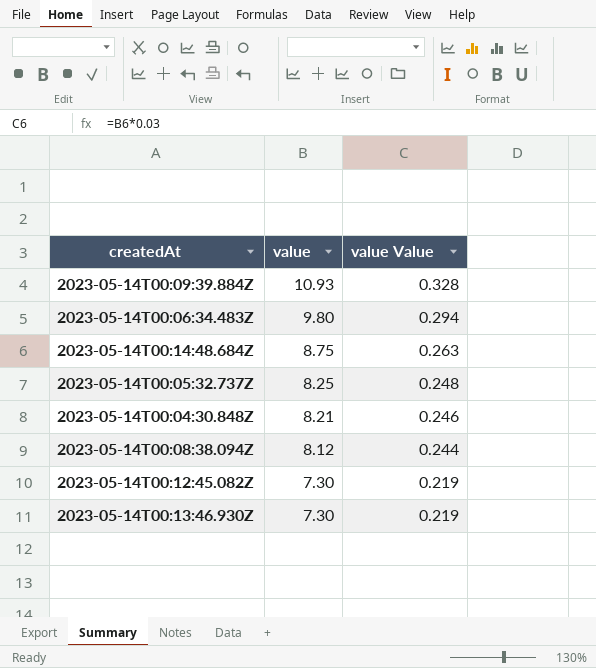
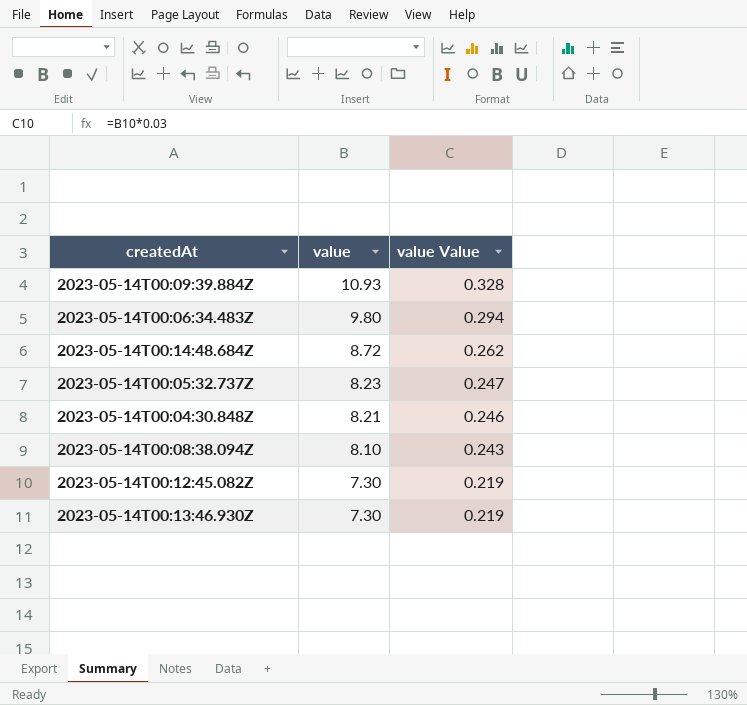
2023-05-14T00:14:48.684Z | value: 8.75 -> 8.72
2023-05-14T00:14:48.684Z | value Value: 0.263 -> 0.262
2023-05-14T00:05:32.737Z | value: 8.25 -> 8.23
2023-05-14T00:05:32.737Z | value Value: 0.248 -> 0.247
2023-05-14T00:08:38.094Z | value: 8.12 -> 8.10
2023-05-14T00:08:38.094Z | value Value: 0.244 -> 0.243

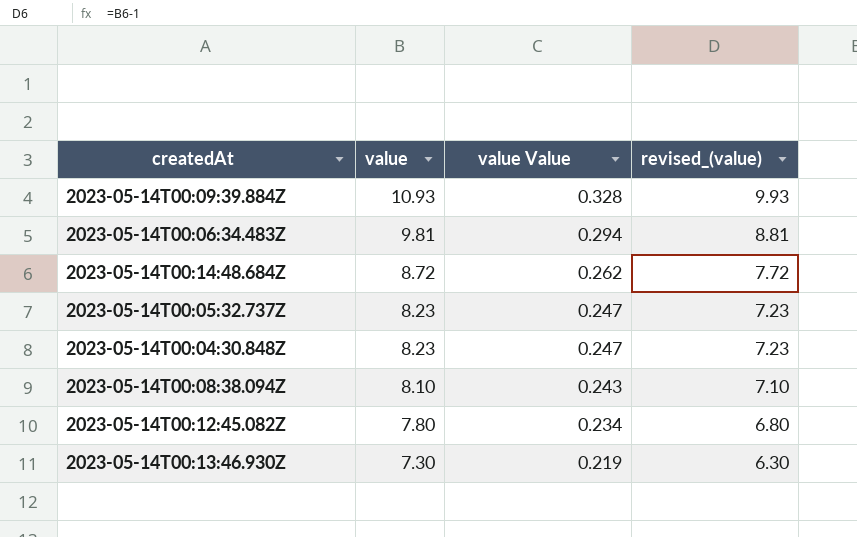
column revised_(value) | formula: none -> [value] - 1
2023-05-14T00:06:34.483Z | value: 9.80 -> 9.81
2023-05-14T00:04:30.848Z | value: 8.21 -> 8.23
2023-05-14T00:04:30.848Z | value Value: 0.246 -> 0.247
2023-05-14T00:12:45.082Z | value: 7.30 -> 7.80
2023-05-14T00:12:45.082Z | value Value: 0.219 -> 0.234

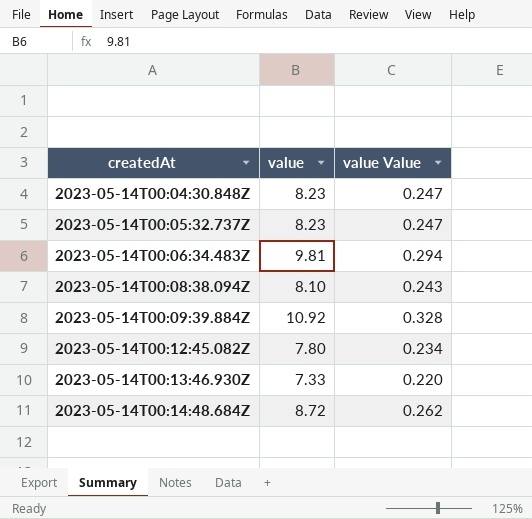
row order: value descending -> createdAt ascending
column revised_(value) | formula: [value] - 1 -> none
2023-05-14T00:09:39.884Z | value: 10.93 -> 10.92
2023-05-14T00:13:46.930Z | value: 7.30 -> 7.33
2023-05-14T00:13:46.930Z | value Value: 0.219 -> 0.220

